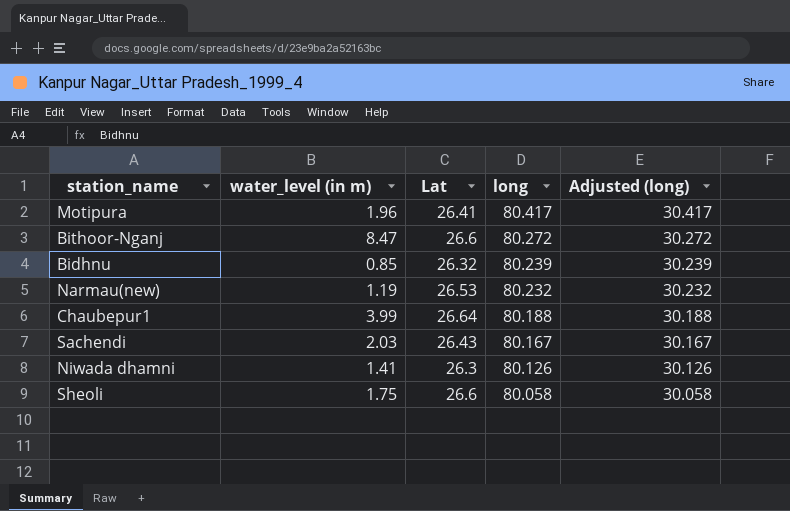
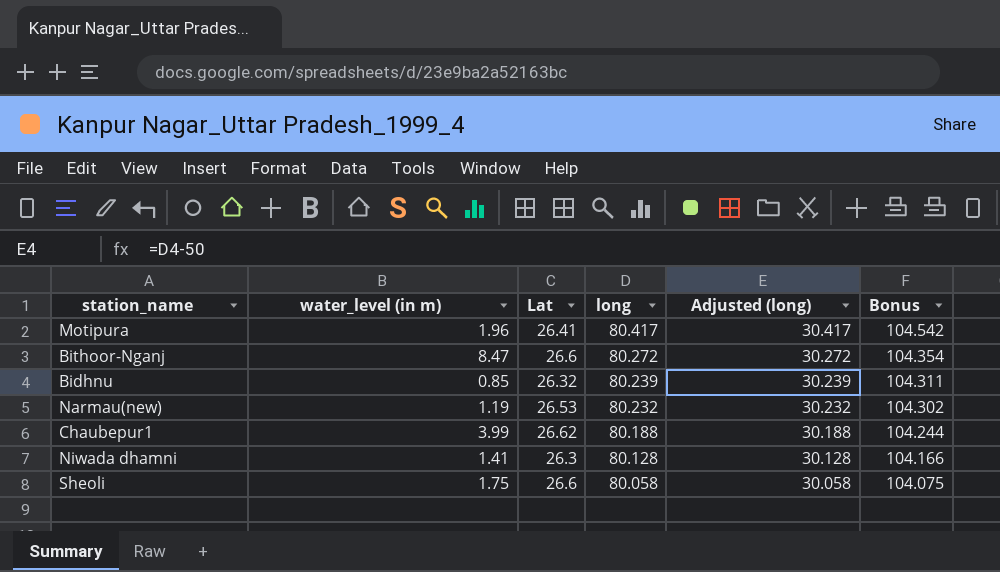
column Bonus | formula: none -> [long] * 1.3
row Sachendi: 2.03 | 26.43 | 80.167 | 30.167 -> none
Chaubepur1 | Lat: 26.64 -> 26.62
Niwada dhamni | long: 80.126 -> 80.128
Niwada dhamni | Adjusted (long): 30.126 -> 30.128

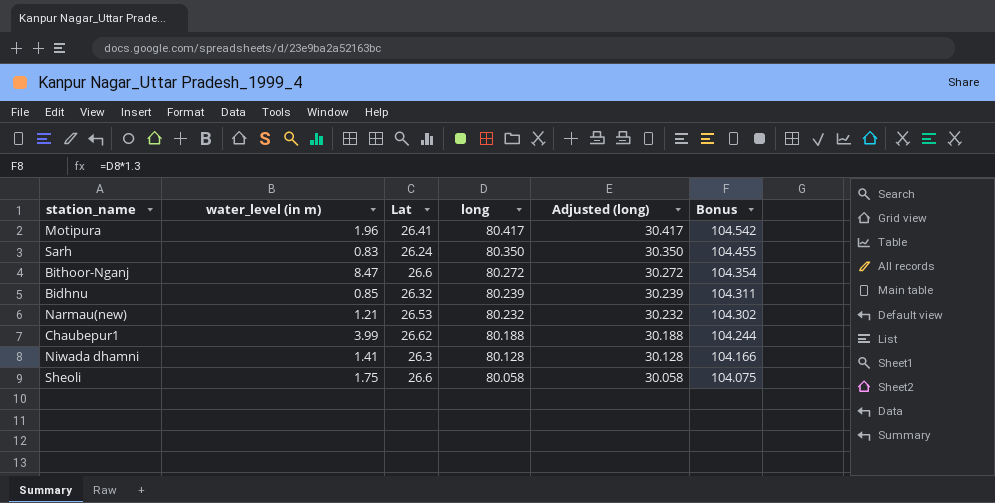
row Sarh: none -> 0.83 | 26.24 | 80.350 | 30.350 | 104.455
Narmau(new) | water_level (in m): 1.19 -> 1.21

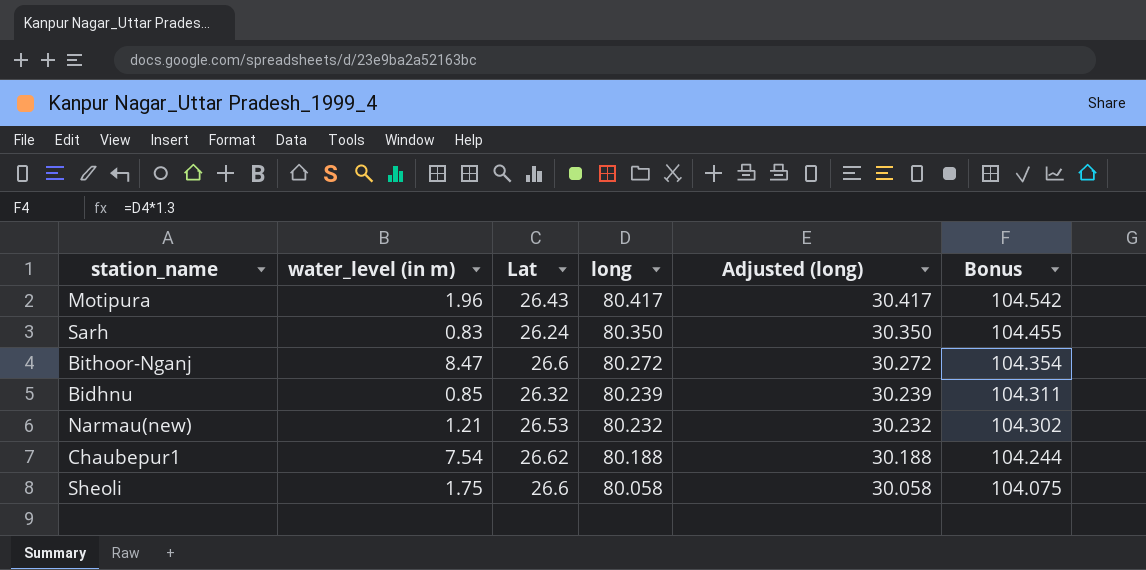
row Niwada dhamni: 1.41 | 26.3 | 80.128 | 30.128 | 104.166 -> none
Motipura | Lat: 26.41 -> 26.43
Chaubepur1 | water_level (in m): 3.99 -> 7.54

